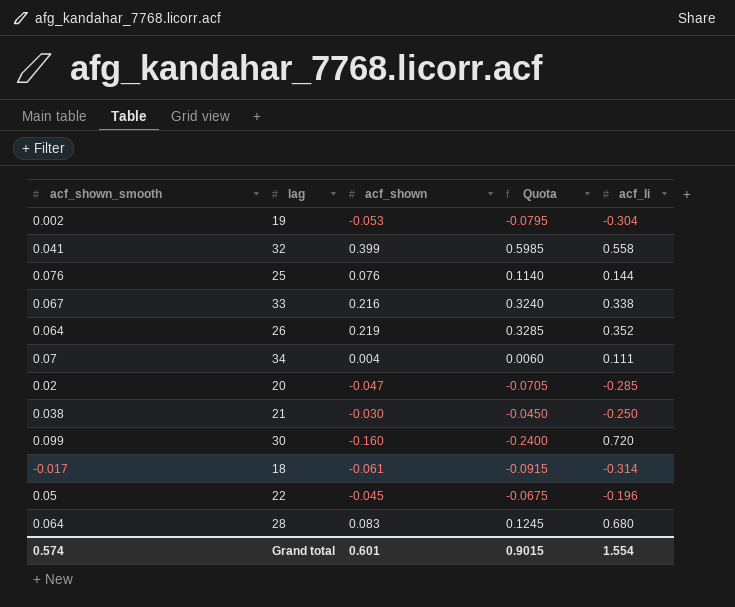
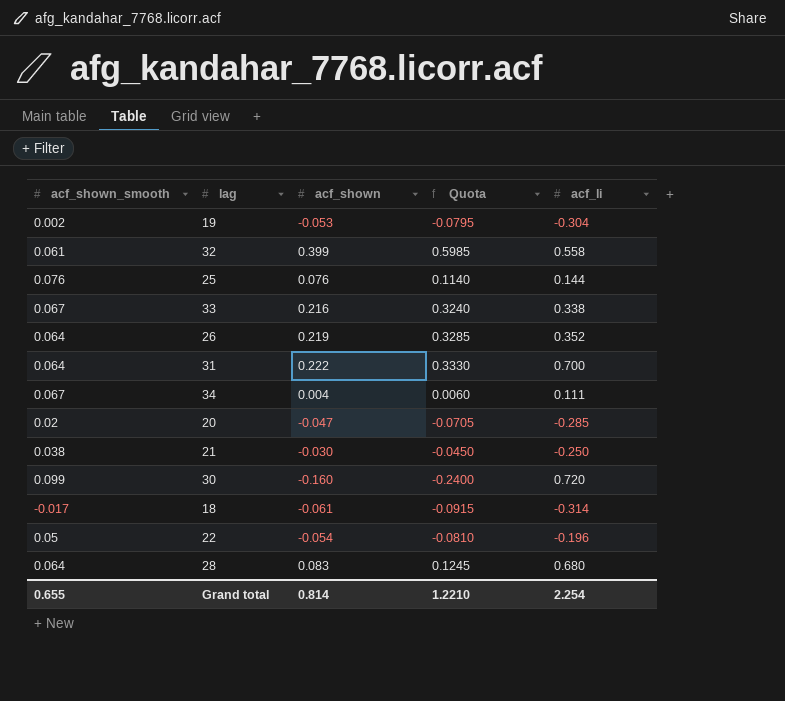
32 | acf_shown_smooth: 0.041 -> 0.061
row 31: none -> 0.064 | 0.222 | 0.3330 | 0.700
34 | acf_shown_smooth: 0.07 -> 0.067
22 | acf_shown: -0.045 -> -0.054
22 | Quota: -0.0675 -> -0.0810
Grand total | acf_shown_smooth: 0.574 -> 0.655
Grand total | acf_shown: 0.601 -> 0.814
Grand total | Quota: 0.9015 -> 1.2210
Grand total | acf_li: 1.554 -> 2.254

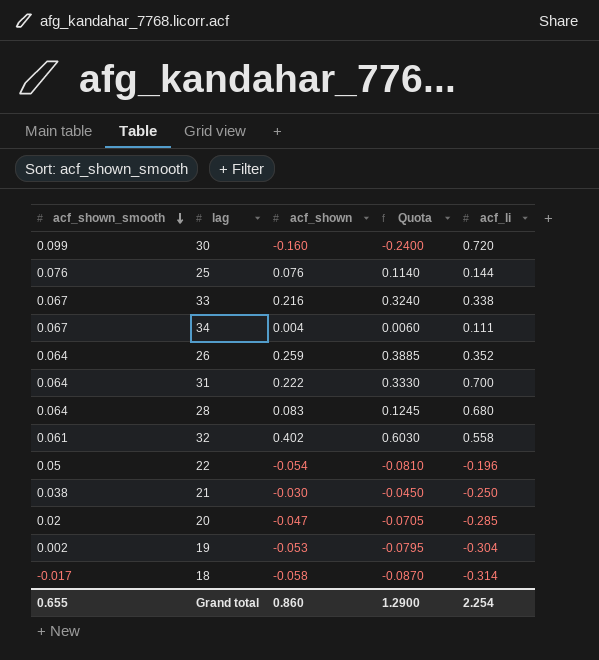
row order: none -> acf_shown_smooth descending
26 | acf_shown: 0.219 -> 0.259
26 | Quota: 0.3285 -> 0.3885
32 | acf_shown: 0.399 -> 0.402
32 | Quota: 0.5985 -> 0.6030
18 | acf_shown: -0.061 -> -0.058
18 | Quota: -0.0915 -> -0.0870
Grand total | acf_shown: 0.814 -> 0.860
Grand total | Quota: 1.2210 -> 1.2900

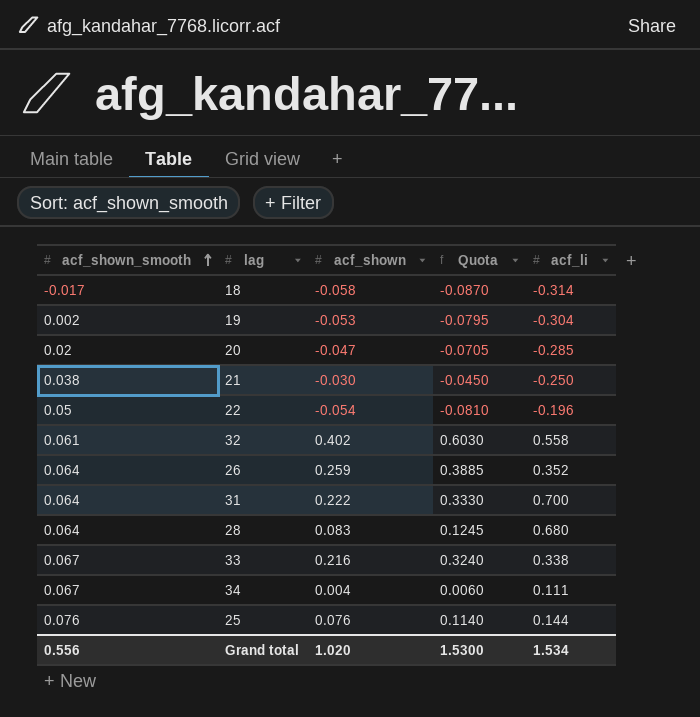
row order: acf_shown_smooth descending -> acf_shown_smooth ascending
row 30: 0.099 | -0.160 | -0.2400 | 0.720 -> none
Grand total | acf_shown_smooth: 0.655 -> 0.556
Grand total | acf_shown: 0.860 -> 1.020
Grand total | Quota: 1.2900 -> 1.5300
Grand total | acf_li: 2.254 -> 1.534

